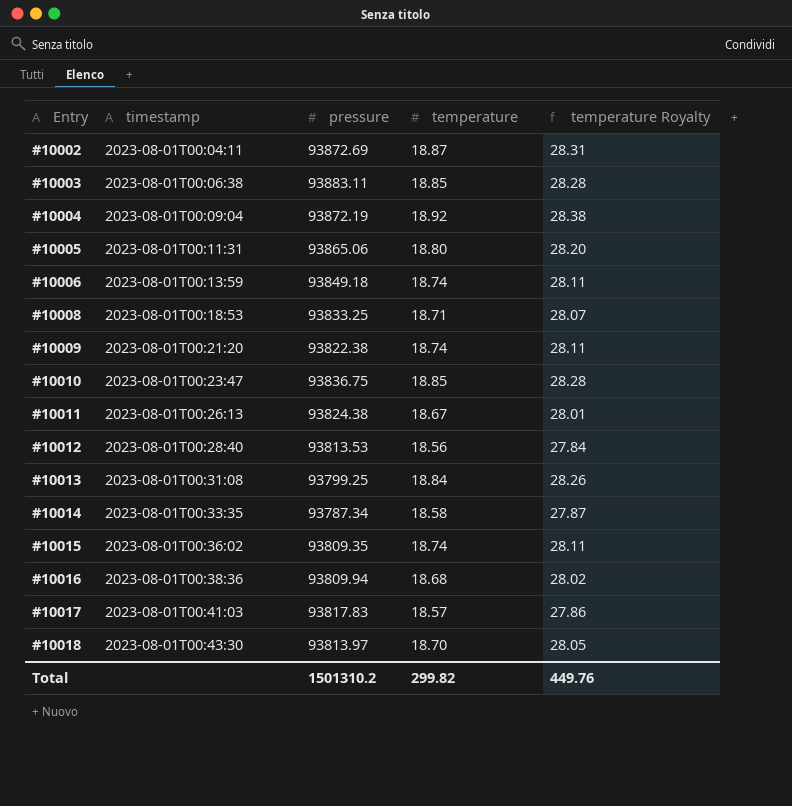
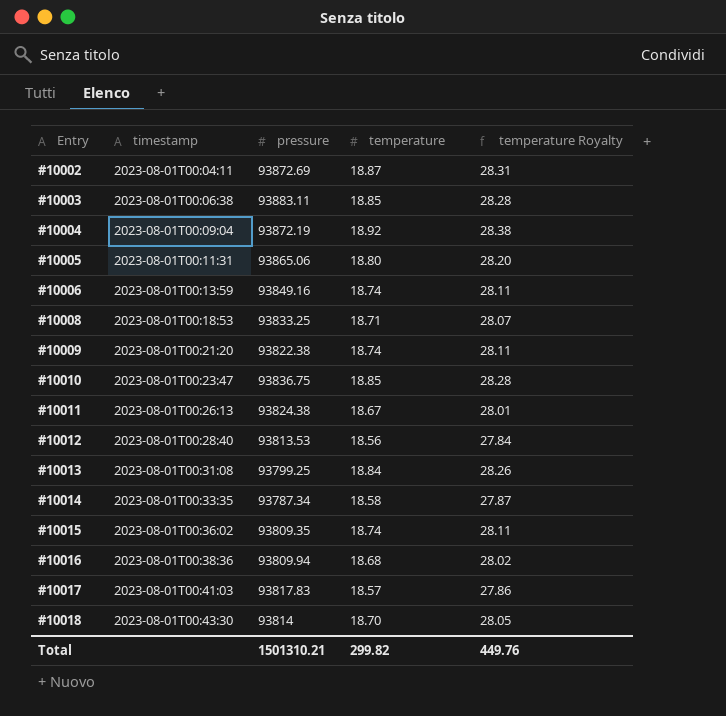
#10006 | pressure: 93849.18 -> 93849.16
#10018 | pressure: 93813.97 -> 93814
Total | pressure: 1501310.2 -> 1501310.21

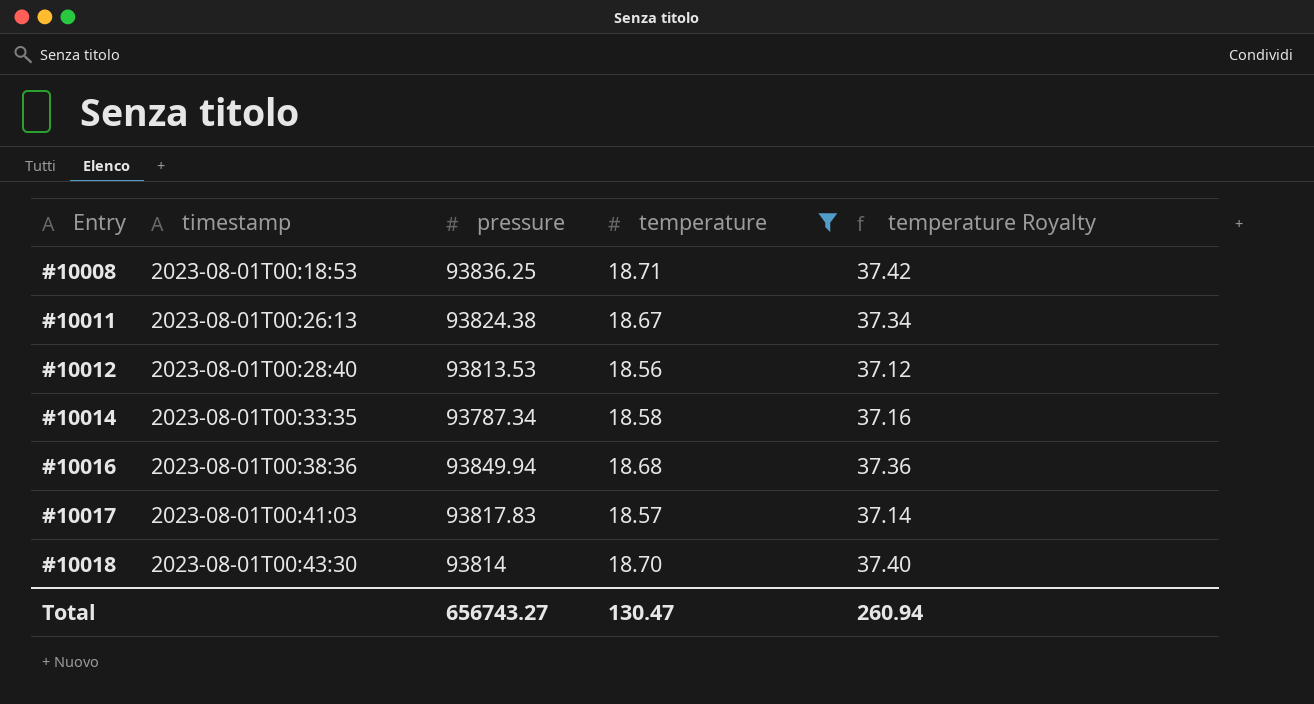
filter: none -> temperature <= 18.71
column temperature Royalty | formula: [temperature] * 1.5 -> [temperature] * 2
#10008 | pressure: 93833.25 -> 93836.25
#10016 | pressure: 93809.94 -> 93849.94
Total | pressure: 1501310.21 -> 656743.27
Total | temperature: 299.82 -> 130.47
Total | temperature Royalty: 449.76 -> 260.94

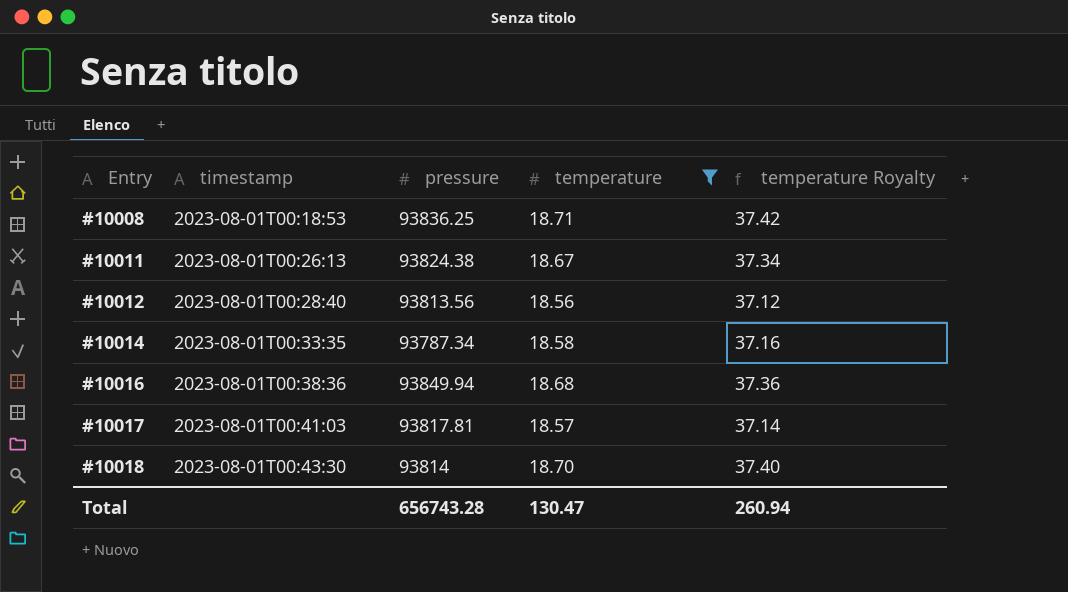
#10012 | pressure: 93813.53 -> 93813.56
#10017 | pressure: 93817.83 -> 93817.81
Total | pressure: 656743.27 -> 656743.28

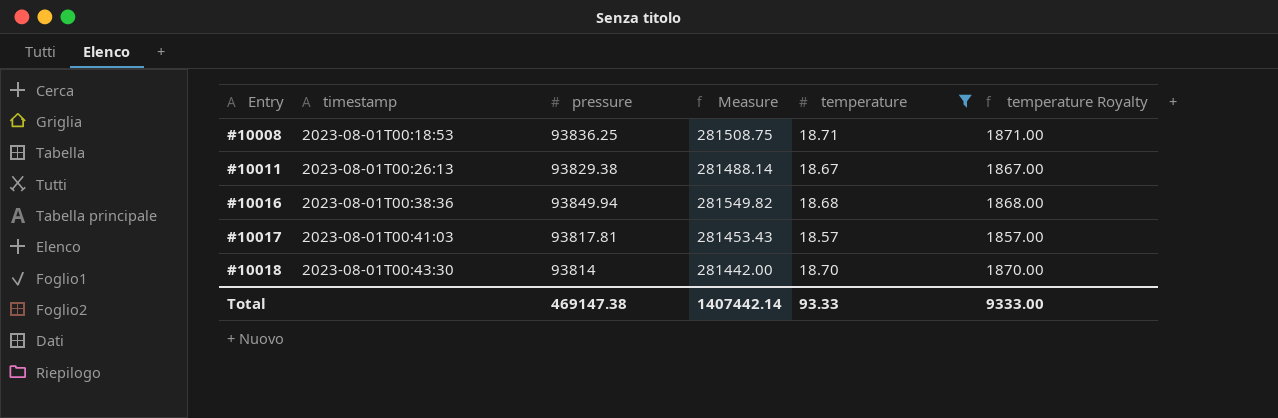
column Measure | formula: none -> [pressure] * 3
column temperature Royalty | formula: [temperature] * 2 -> [temperature] * 100
row #10012: 2023-08-01T00:28:40 | 93813.56 | 18.56 | 37.12 -> none
row #10014: 2023-08-01T00:33:35 | 93787.34 | 18.58 | 37.16 -> none
#10011 | pressure: 93824.38 -> 93829.38
Total | pressure: 656743.28 -> 469147.38
Total | temperature: 130.47 -> 93.33
Total | temperature Royalty: 260.94 -> 9333.00

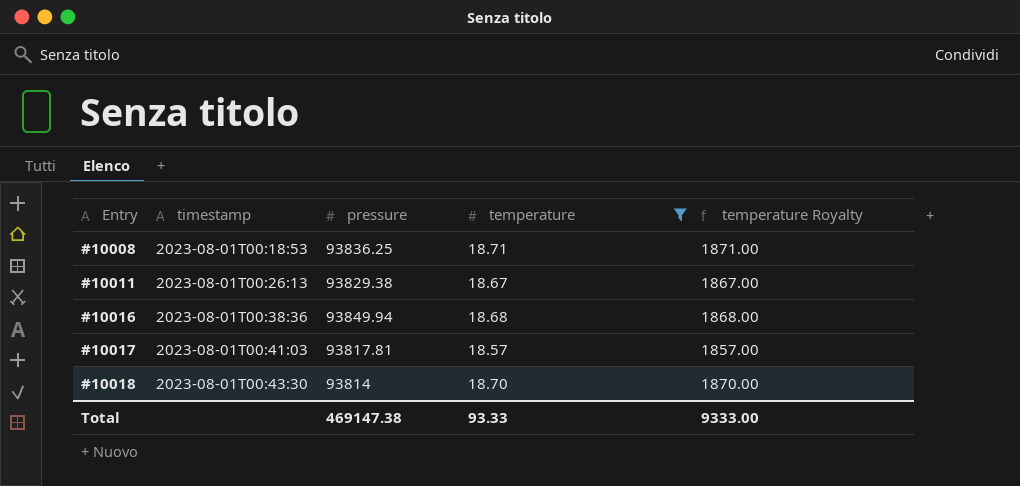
column Measure | formula: [pressure] * 3 -> none

